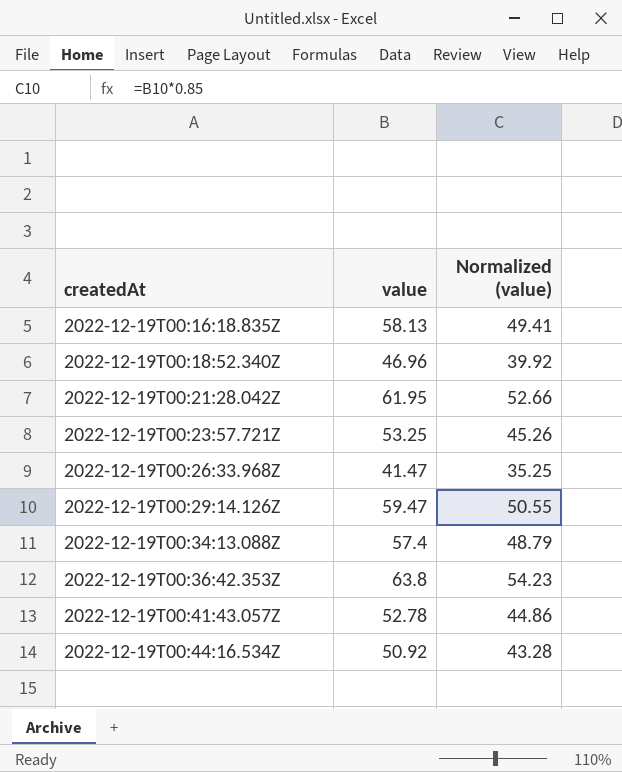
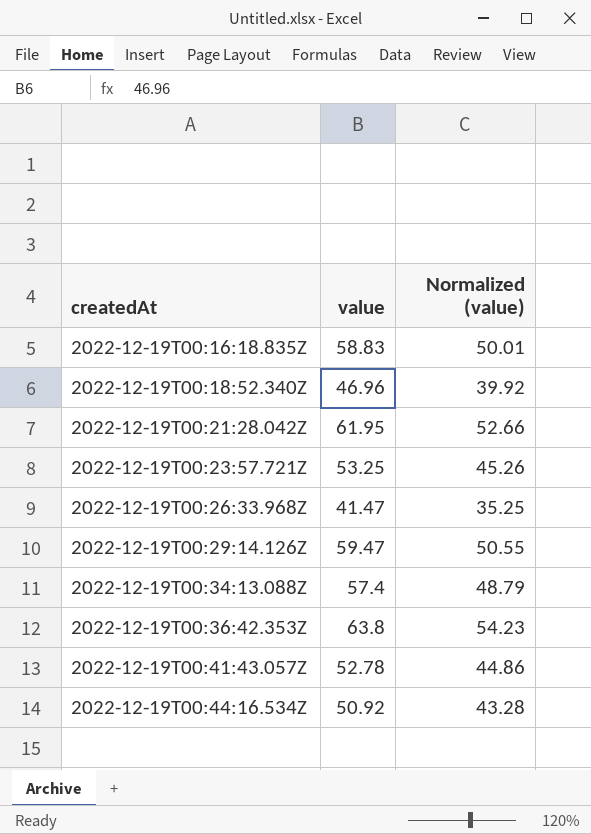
2022-12-19T00:16:18.835Z | value: 58.13 -> 58.83
2022-12-19T00:16:18.835Z | Normalized (value): 49.41 -> 50.01

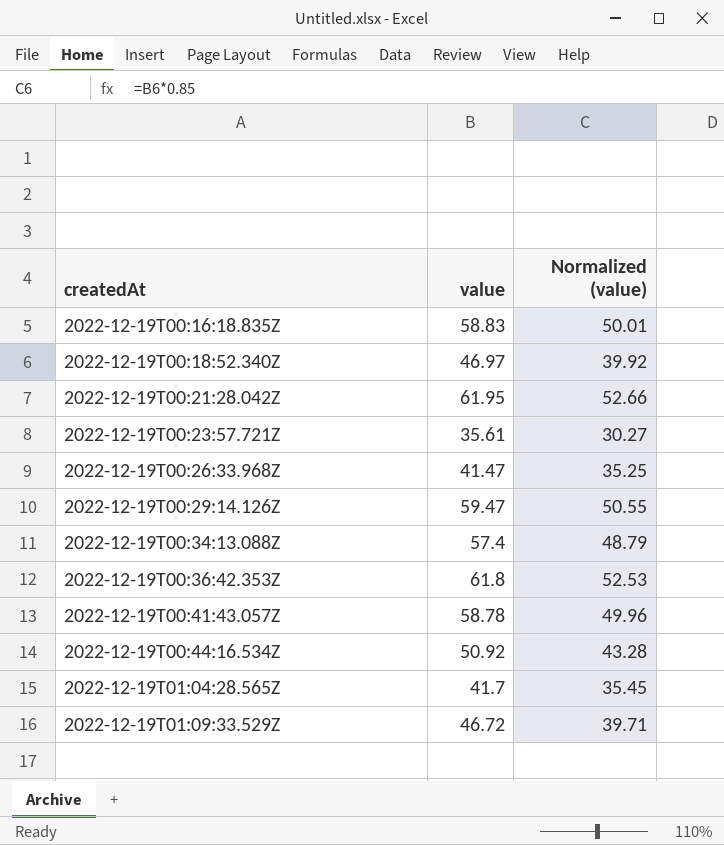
2022-12-19T00:18:52.340Z | value: 46.96 -> 46.97
2022-12-19T00:23:57.721Z | value: 53.25 -> 35.61
2022-12-19T00:23:57.721Z | Normalized (value): 45.26 -> 30.27
2022-12-19T00:36:42.353Z | value: 63.8 -> 61.8
2022-12-19T00:36:42.353Z | Normalized (value): 54.23 -> 52.53
2022-12-19T00:41:43.057Z | value: 52.78 -> 58.78
2022-12-19T00:41:43.057Z | Normalized (value): 44.86 -> 49.96
row 2022-12-19T01:04:28.565Z: none -> 41.7 | 35.45
row 2022-12-19T01:09:33.529Z: none -> 46.72 | 39.71

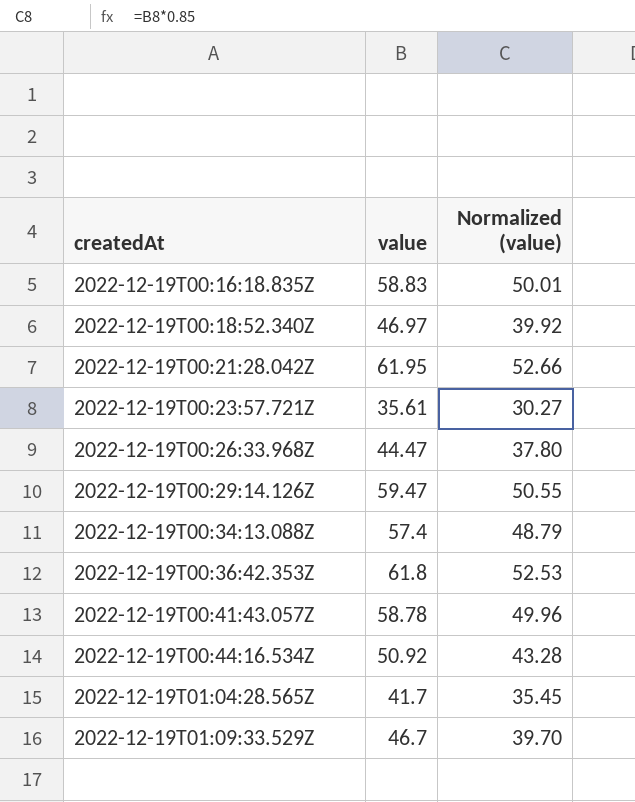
2022-12-19T00:26:33.968Z | value: 41.47 -> 44.47
2022-12-19T00:26:33.968Z | Normalized (value): 35.25 -> 37.80
2022-12-19T01:09:33.529Z | value: 46.72 -> 46.7
2022-12-19T01:09:33.529Z | Normalized (value): 39.71 -> 39.70

